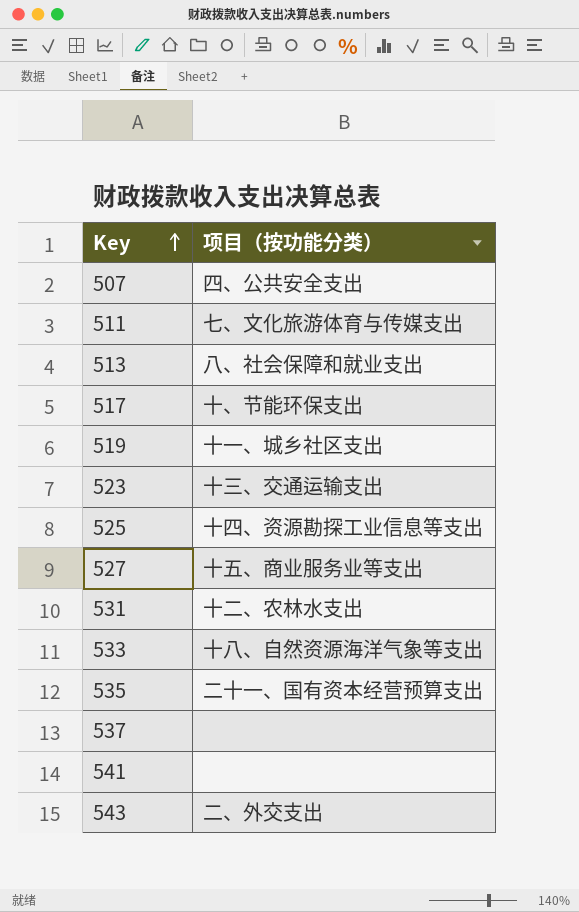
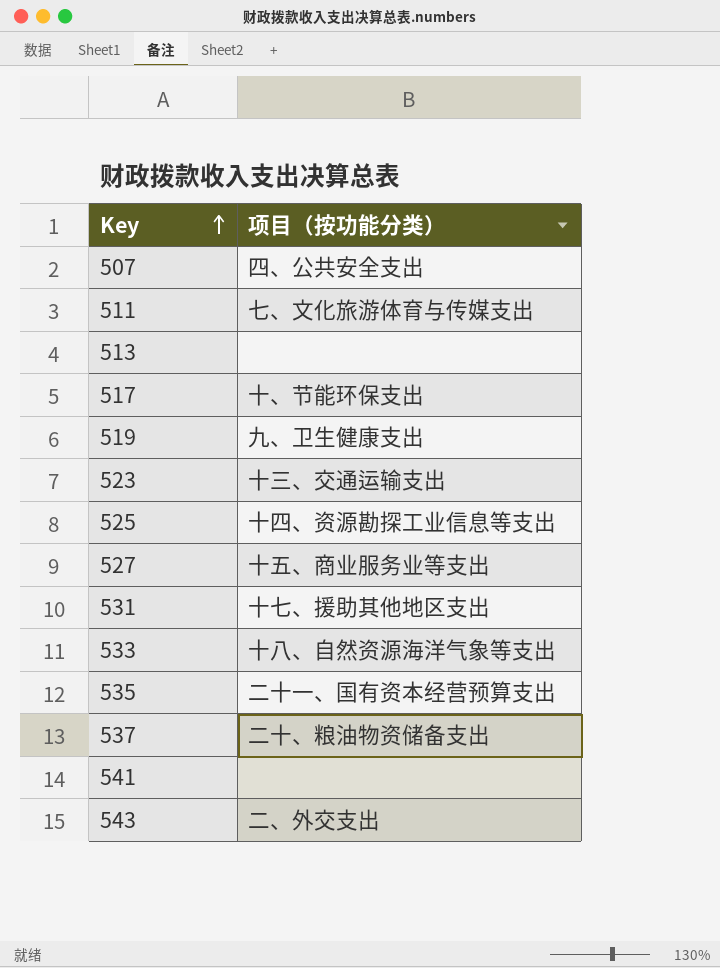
513 | 项目（按功能分类）: 八、社会保障和就业支出 -> none
519 | 项目（按功能分类）: 十一、城乡社区支出 -> 九、卫生健康支出
531 | 项目（按功能分类）: 十二、农林水支出 -> 十七、援助其他地区支出
537 | 项目（按功能分类）: none -> 二十、粮油物资储备支出

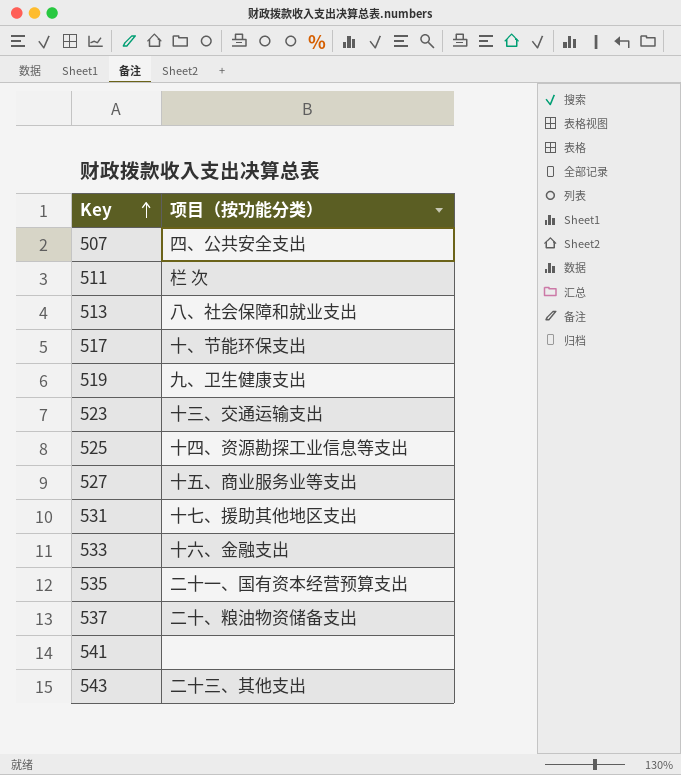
511 | 项目（按功能分类）: 七、文化旅游体育与传媒支出 -> 栏 次
513 | 项目（按功能分类）: none -> 八、社会保障和就业支出
533 | 项目（按功能分类）: 十八、自然资源海洋气象等支出 -> 十六、金融支出
543 | 项目（按功能分类）: 二、外交支出 -> 二十三、其他支出

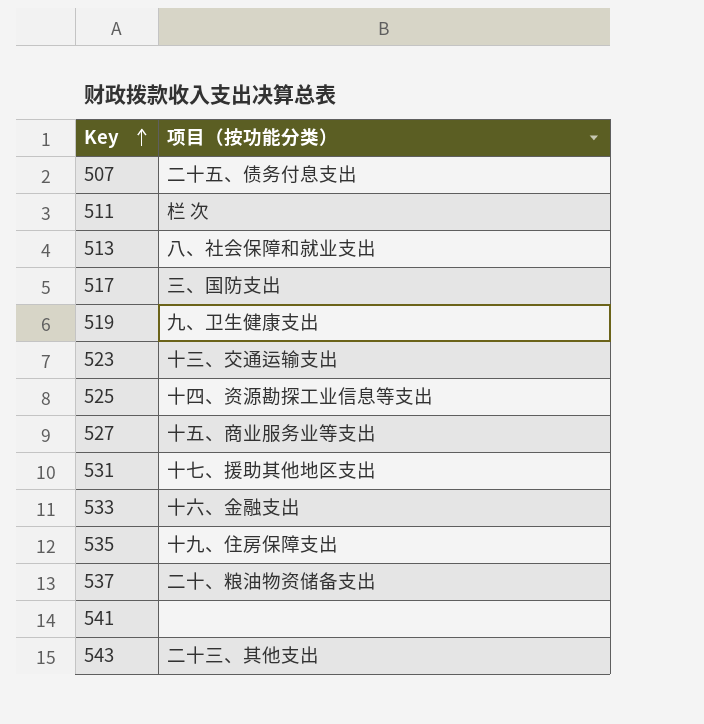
507 | 项目（按功能分类）: 四、公共安全支出 -> 二十五、债务付息支出
517 | 项目（按功能分类）: 十、节能环保支出 -> 三、国防支出
535 | 项目（按功能分类）: 二十一、国有资本经营预算支出 -> 十九、住房保障支出

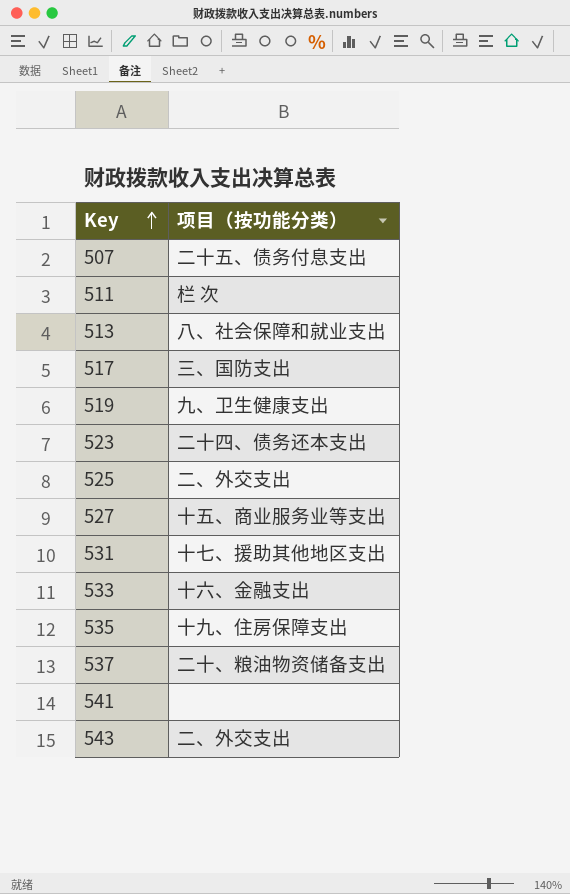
523 | 项目（按功能分类）: 十三、交通运输支出 -> 二十四、债务还本支出
525 | 项目（按功能分类）: 十四、资源勘探工业信息等支出 -> 二、外交支出
543 | 项目（按功能分类）: 二十三、其他支出 -> 二、外交支出

